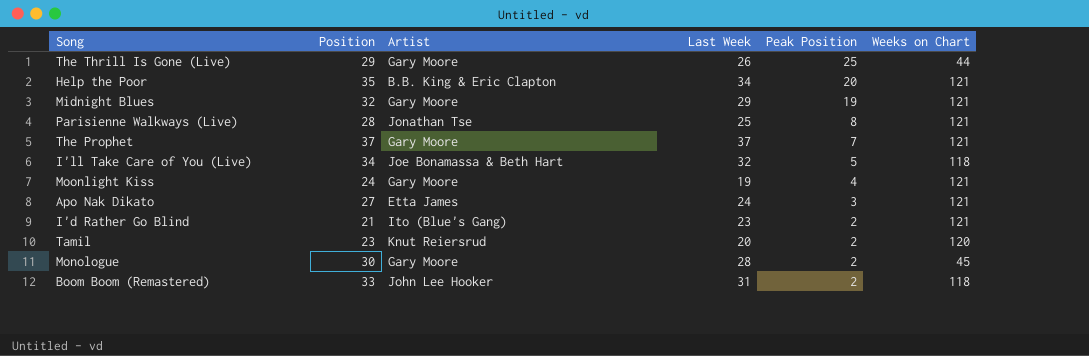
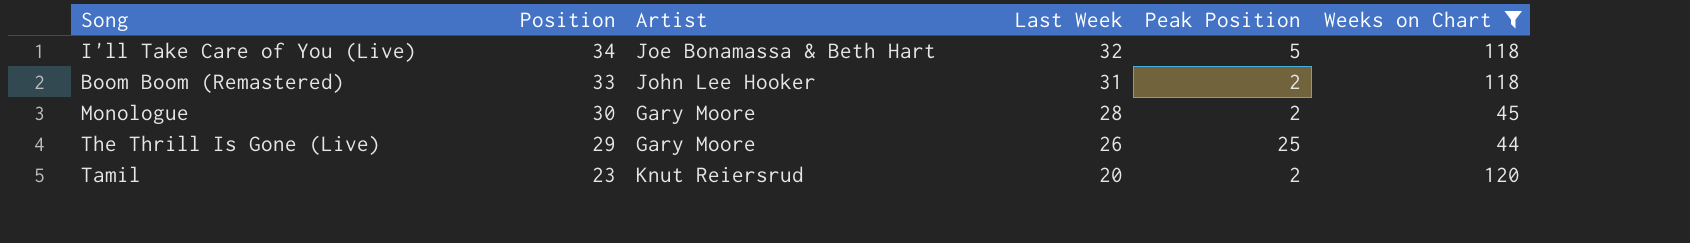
filter: none -> Weeks on Chart != 121
row order: Peak Position descending -> Position descending

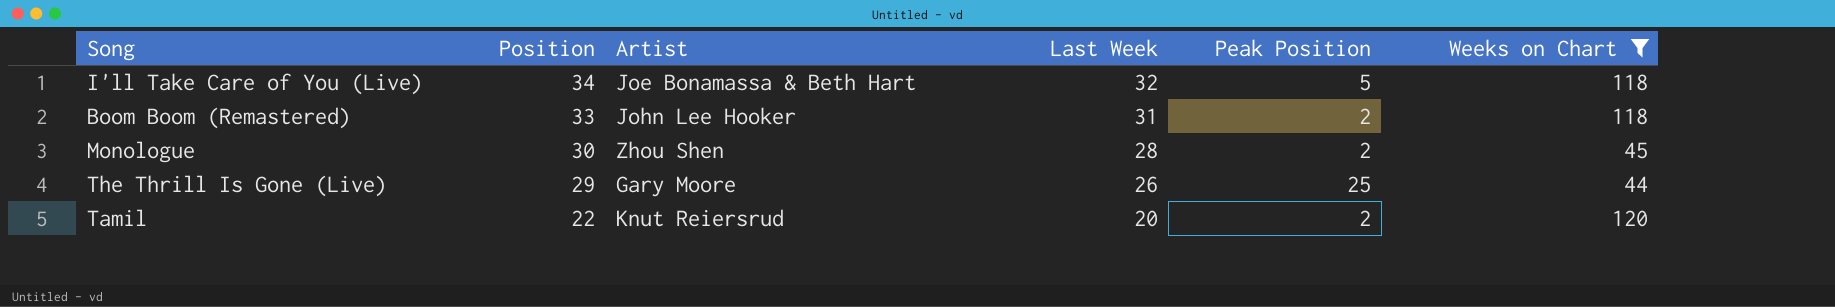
Monologue | Artist: Gary Moore -> Zhou Shen
Tamil | Position: 23 -> 22

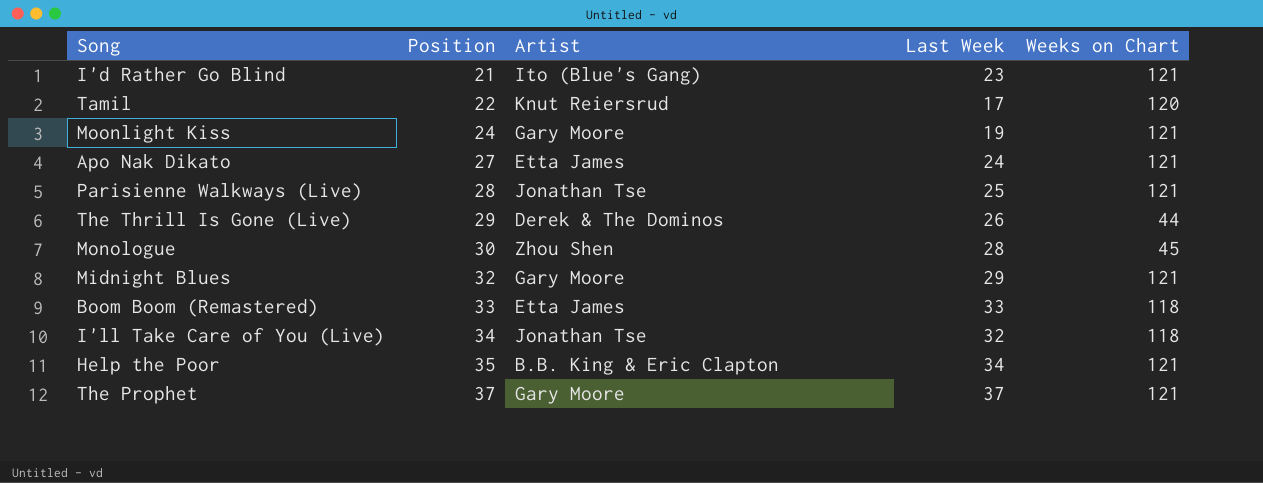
filter: Weeks on Chart != 121 -> none
row order: Position descending -> Position ascending
column Peak Position | position: 5 -> none
Tamil | Last Week: 20 -> 17
The Thrill Is Gone (Live) | Artist: Gary Moore -> Derek & The Dominos
Boom Boom (Remastered) | Artist: John Lee Hooker -> Etta James
Boom Boom (Remastered) | Last Week: 31 -> 33
I'll Take Care of You (Live) | Artist: Joe Bonamassa & Beth Hart -> Jonathan Tse

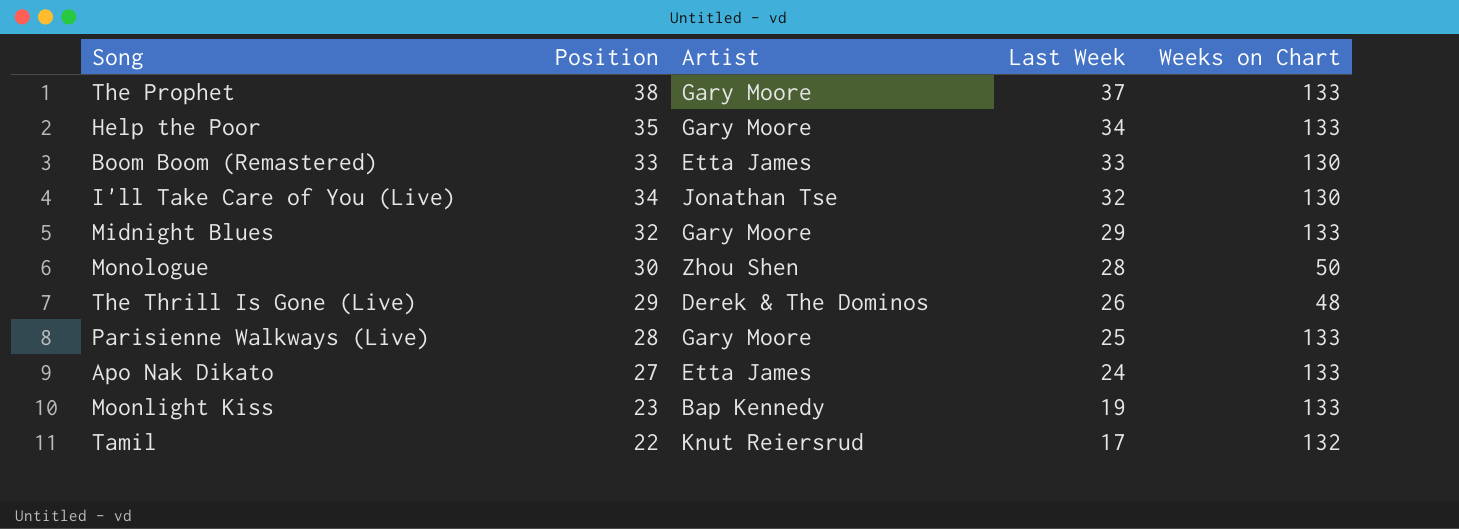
row order: Position ascending -> Last Week descending
row I'd Rather Go Blind: 21 | Ito (Blue's Gang) | 23 | 121 -> none
The Prophet | Position: 37 -> 38
The Prophet | Weeks on Chart: 121 -> 133
Help the Poor | Artist: B.B. King & Eric Clapton -> Gary Moore
Help the Poor | Weeks on Chart: 121 -> 133
Boom Boom (Remastered) | Weeks on Chart: 118 -> 130
I'll Take Care of You (Live) | Weeks on Chart: 118 -> 130
Midnight Blues | Weeks on Chart: 121 -> 133
Monologue | Weeks on Chart: 45 -> 50
The Thrill Is Gone (Live) | Weeks on Chart: 44 -> 48
Parisienne Walkways (Live) | Artist: Jonathan Tse -> Gary Moore
Parisienne Walkways (Live) | Weeks on Chart: 121 -> 133
Apo Nak Dikato | Weeks on Chart: 121 -> 133
Moonlight Kiss | Position: 24 -> 23
Moonlight Kiss | Artist: Gary Moore -> Bap Kennedy
Moonlight Kiss | Weeks on Chart: 121 -> 133
Tamil | Weeks on Chart: 120 -> 132

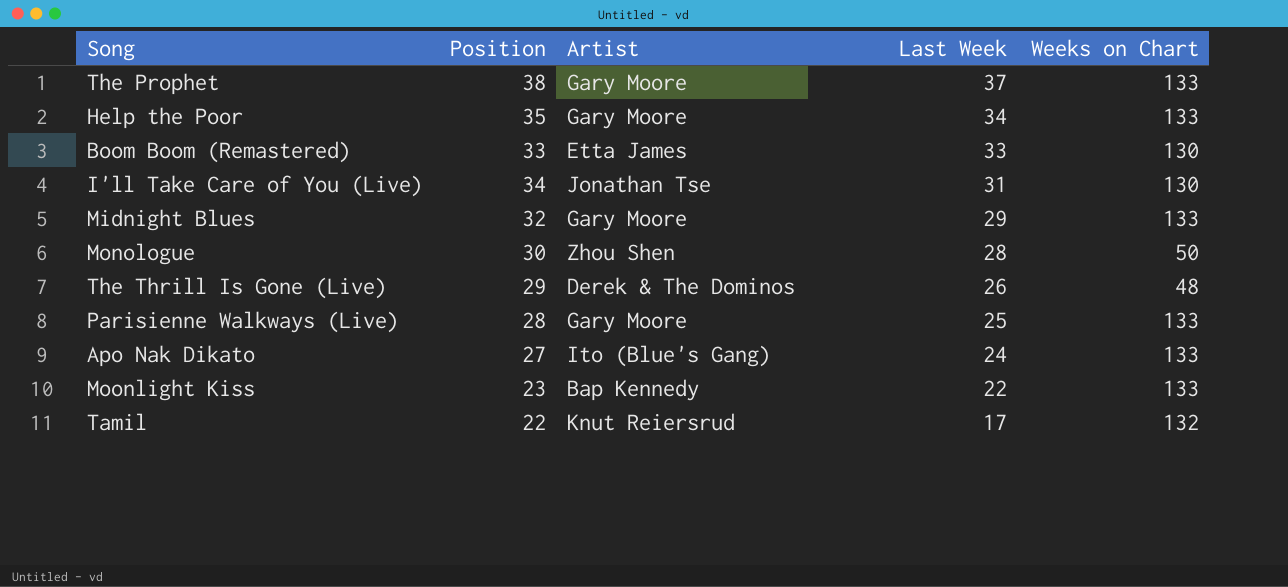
I'll Take Care of You (Live) | Last Week: 32 -> 31
Apo Nak Dikato | Artist: Etta James -> Ito (Blue's Gang)
Moonlight Kiss | Last Week: 19 -> 22

